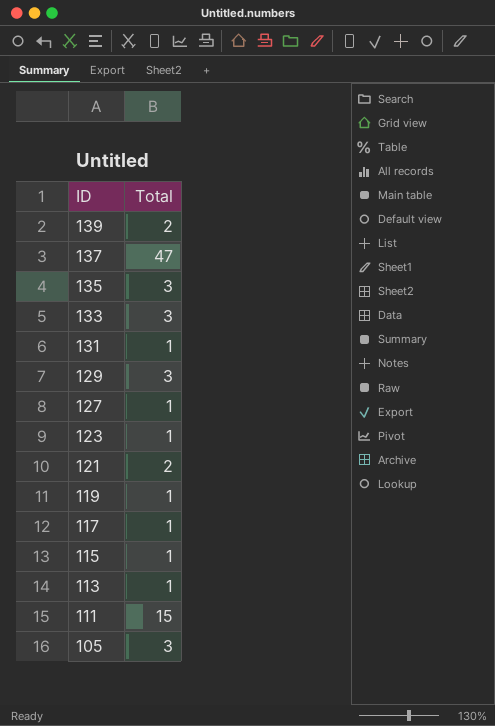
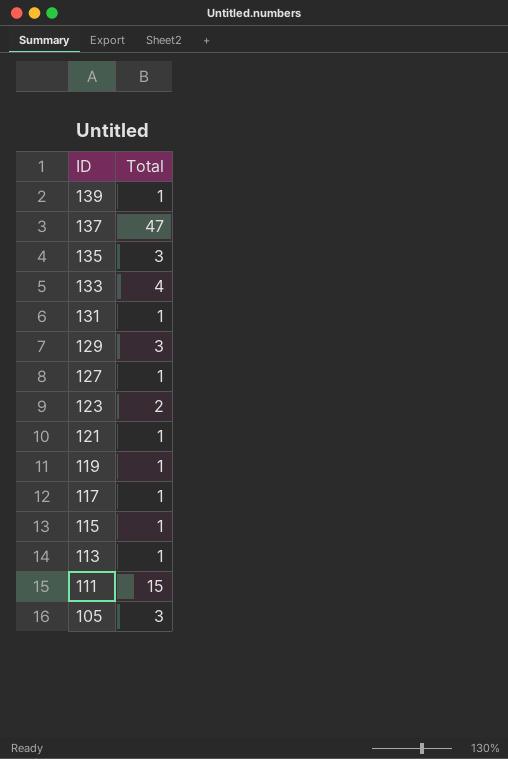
139 | Total: 2 -> 1
133 | Total: 3 -> 4
123 | Total: 1 -> 2
121 | Total: 2 -> 1

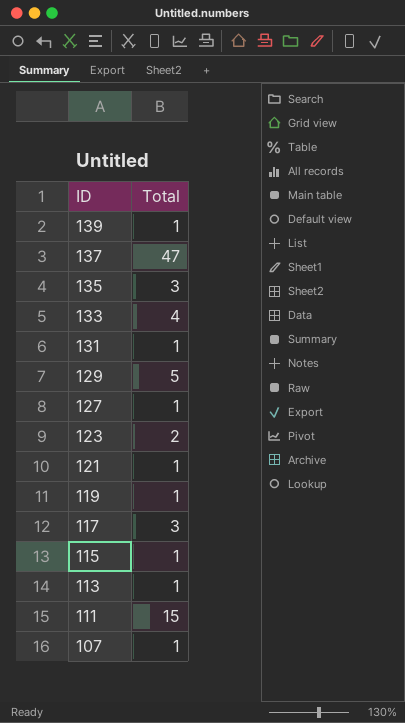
row 105: 3 -> none
129 | Total: 3 -> 5
117 | Total: 1 -> 3
row 107: none -> 1

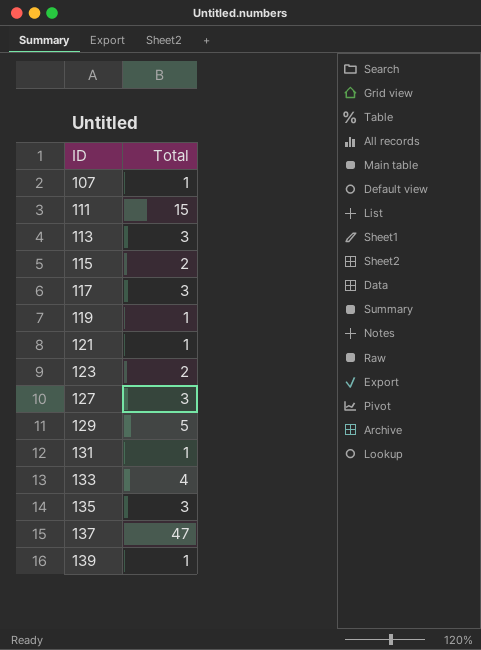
row order: ID descending -> ID ascending
113 | Total: 1 -> 3
115 | Total: 1 -> 2
127 | Total: 1 -> 3

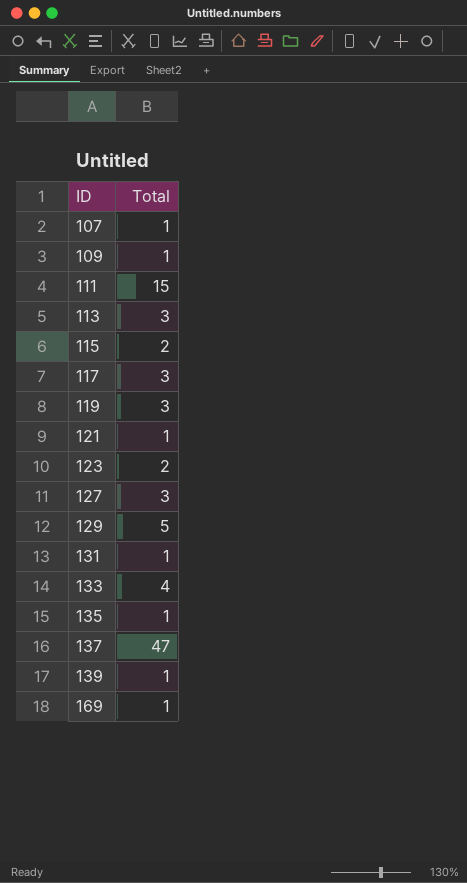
row 109: none -> 1
119 | Total: 1 -> 3
135 | Total: 3 -> 1
row 169: none -> 1

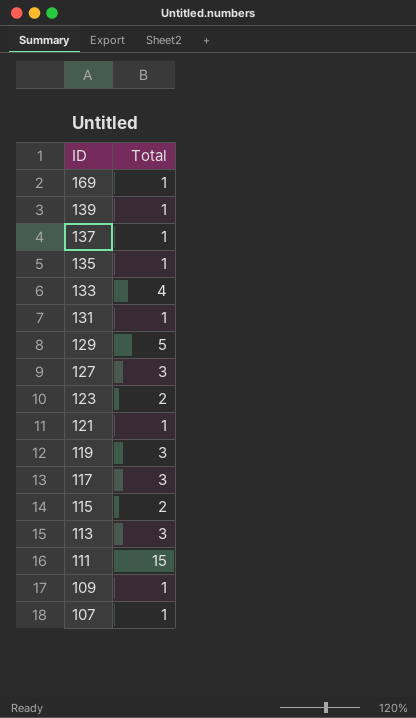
row order: ID ascending -> ID descending
137 | Total: 47 -> 1

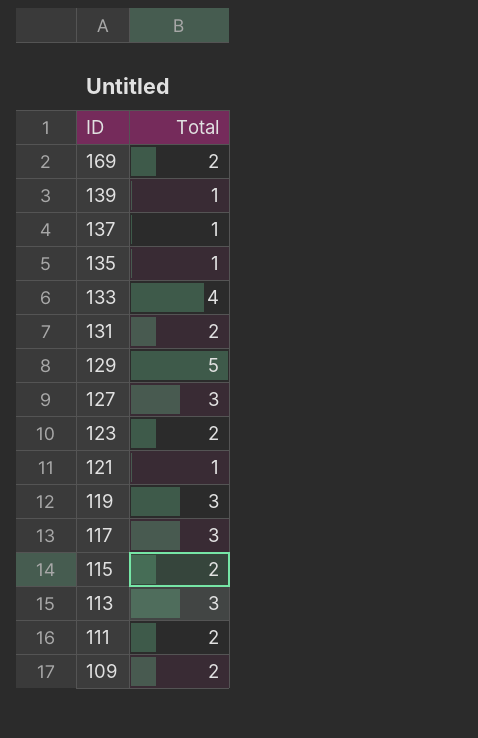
row 107: 1 -> none
169 | Total: 1 -> 2
131 | Total: 1 -> 2
111 | Total: 15 -> 2
109 | Total: 1 -> 2

